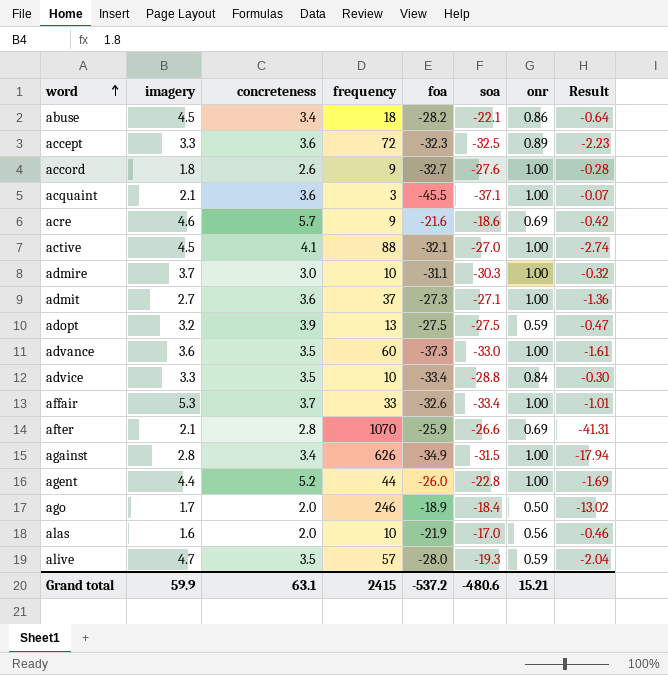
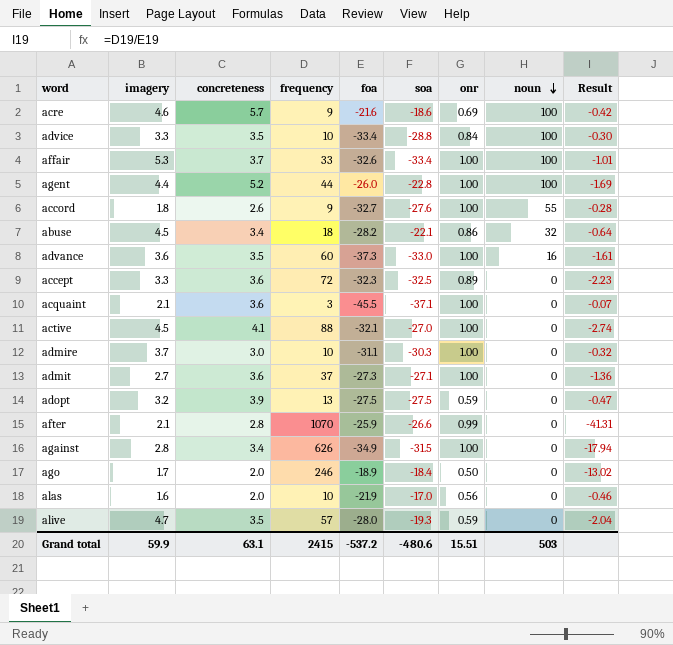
row order: word ascending -> noun descending
column noun | position: none -> 8
after | onr: 0.69 -> 0.99
Grand total | onr: 15.21 -> 15.51

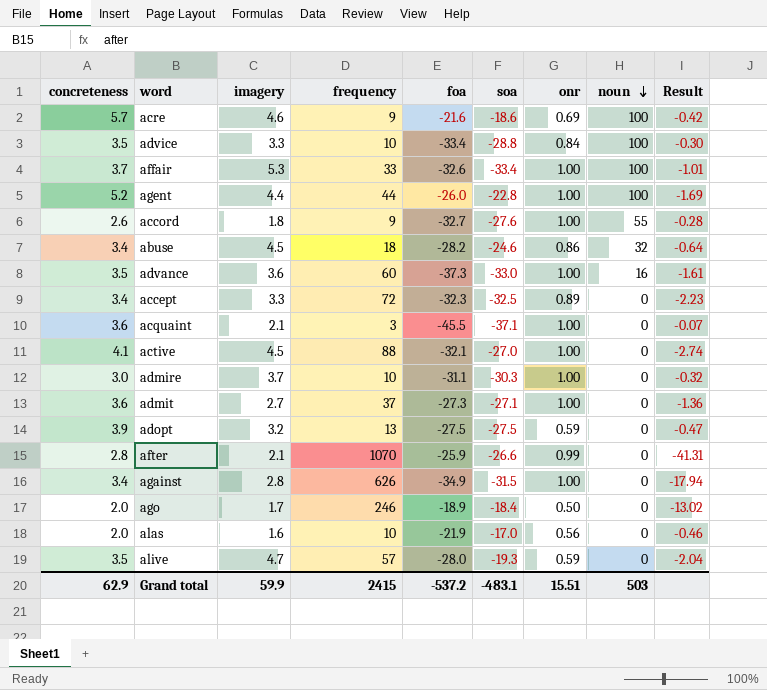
column concreteness | position: 3 -> 1
abuse | soa: -22.1 -> -24.6
accept | concreteness: 3.6 -> 3.4
Grand total | concreteness: 63.1 -> 62.9
Grand total | soa: -480.6 -> -483.1

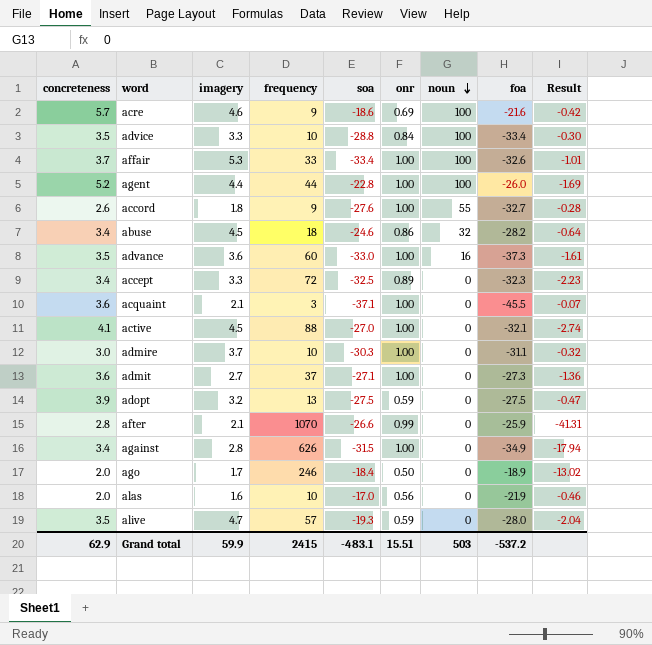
column foa | position: 5 -> 8

